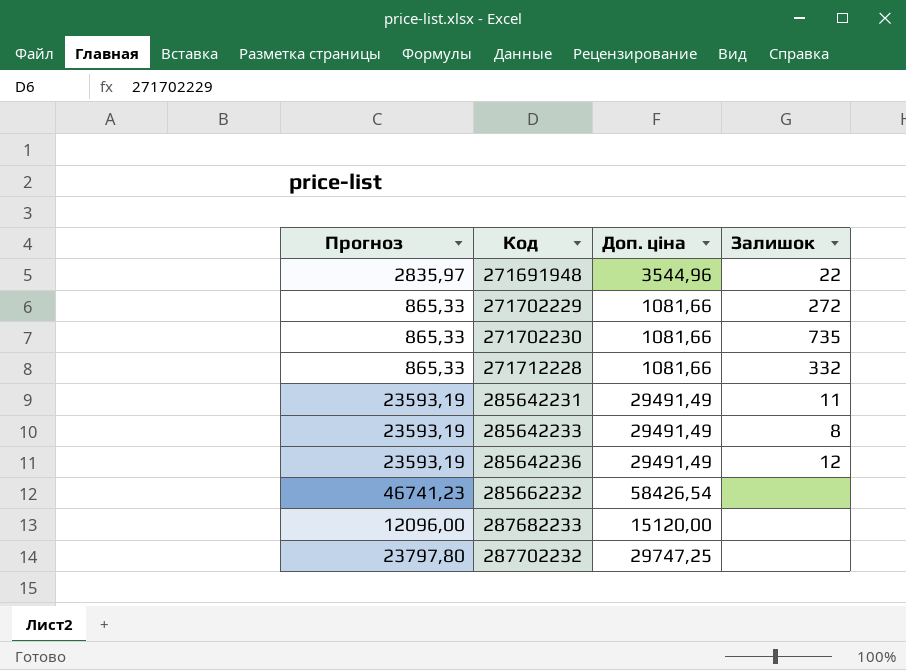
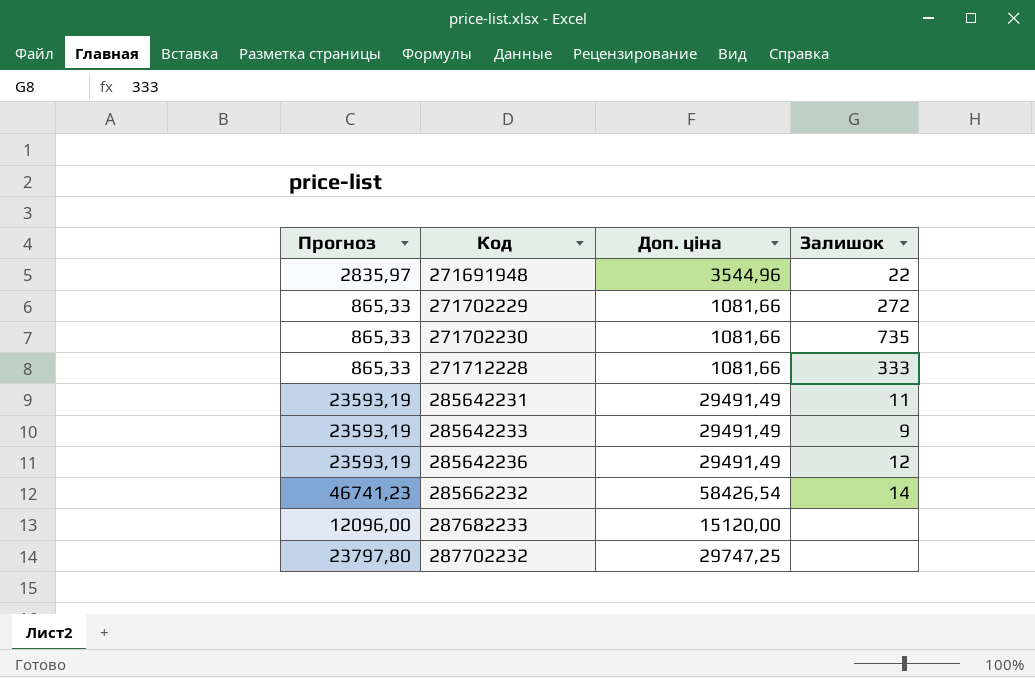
271712228 | Залишок: 332 -> 333
285642233 | Залишок: 8 -> 9
285662232 | Залишок: none -> 14

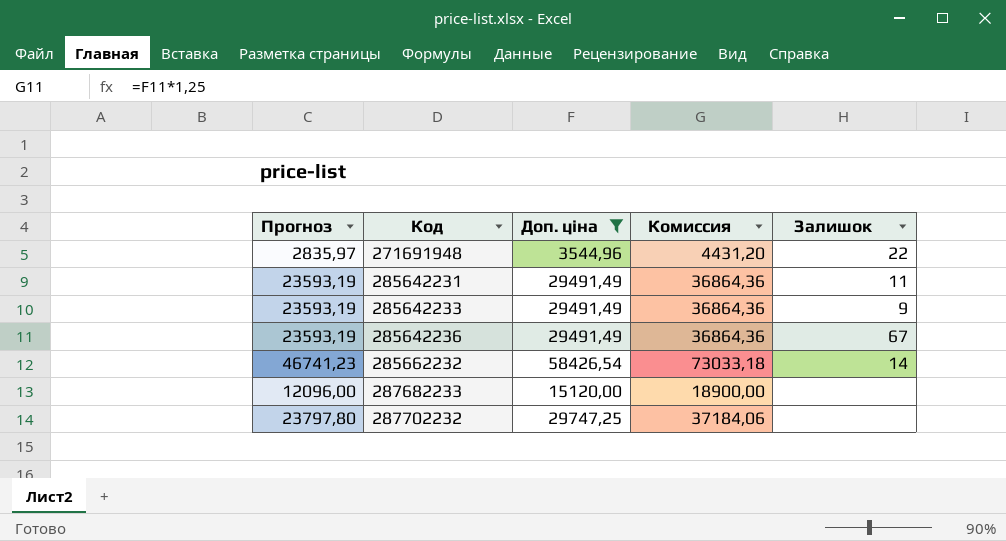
filter: none -> Доп. ціна != 1081,66
column Комиссия | formula: none -> [Доп. ціна] * 1,25
285642236 | Залишок: 12 -> 67

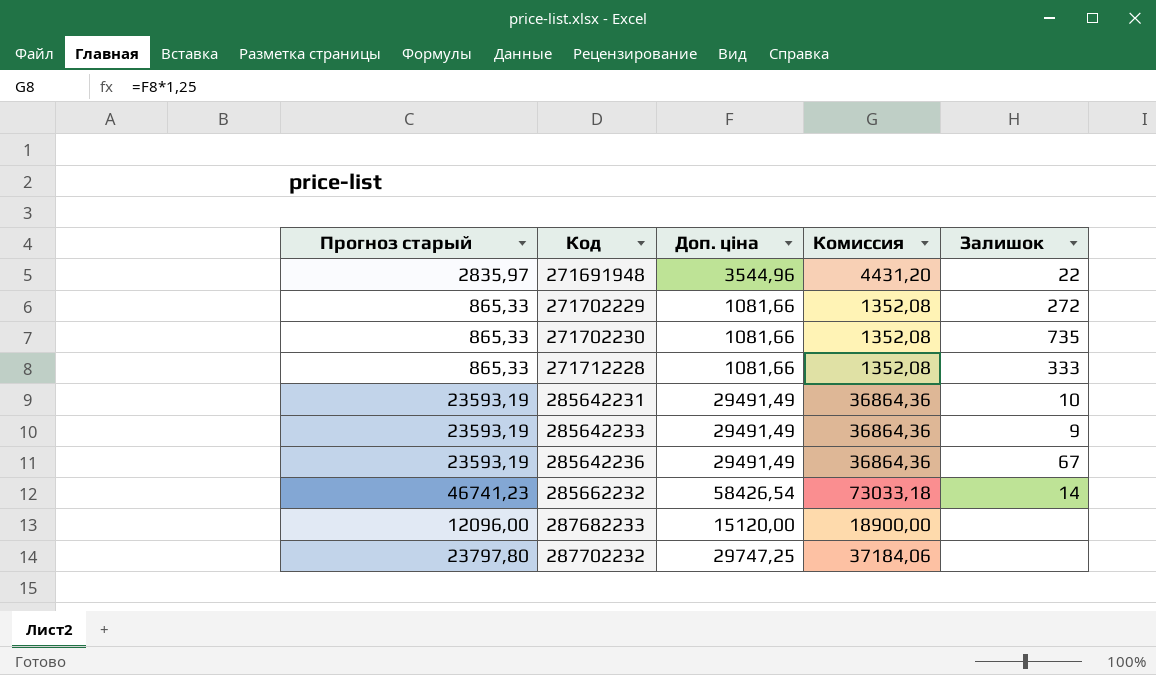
filter: Доп. ціна != 1081,66 -> none
column name: Прогноз -> Прогноз старый
285642231 | Залишок: 11 -> 10

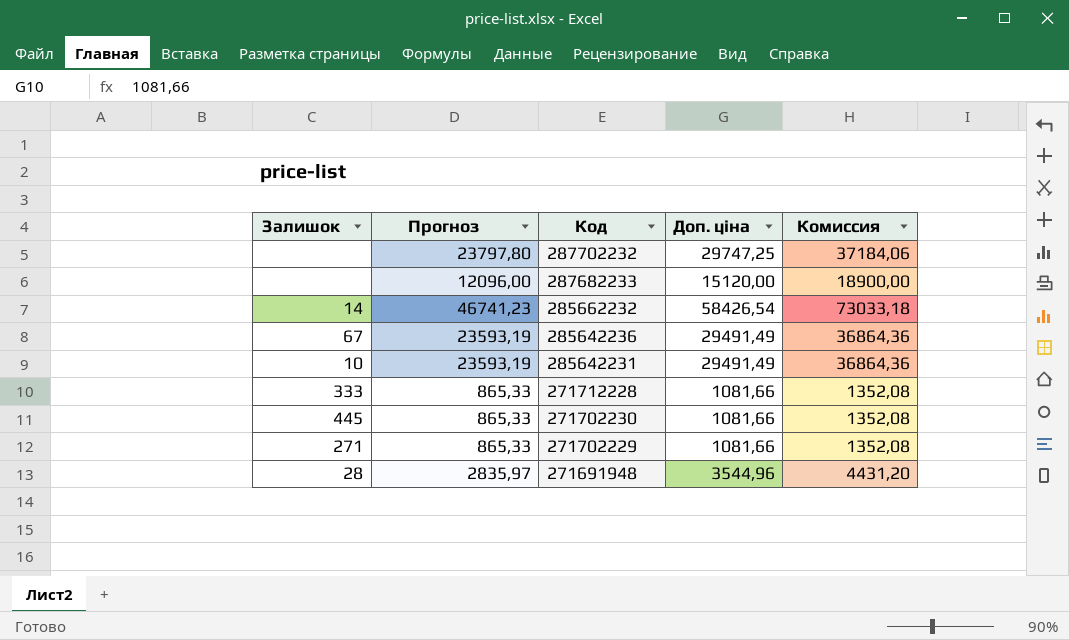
row order: Код ascending -> Код descending
column Залишок | position: 5 -> 1
column name: Прогноз старый -> Прогноз
row 285642233: 23593,19 | 29491,49 | 36864,36 | 9 -> none
271702230 | Залишок: 735 -> 445
271702229 | Залишок: 272 -> 271
271691948 | Залишок: 22 -> 28

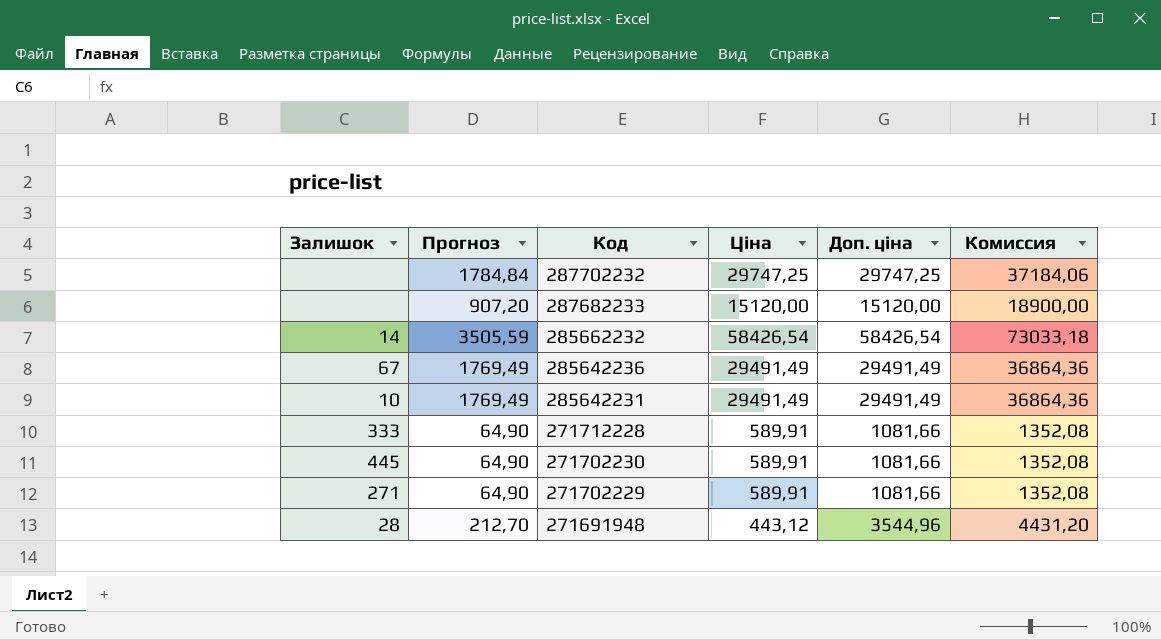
column Прогноз | formula: [Доп. ціна] * 0,8 -> [Доп. ціна] * 0,06
column Ціна | position: none -> 4

